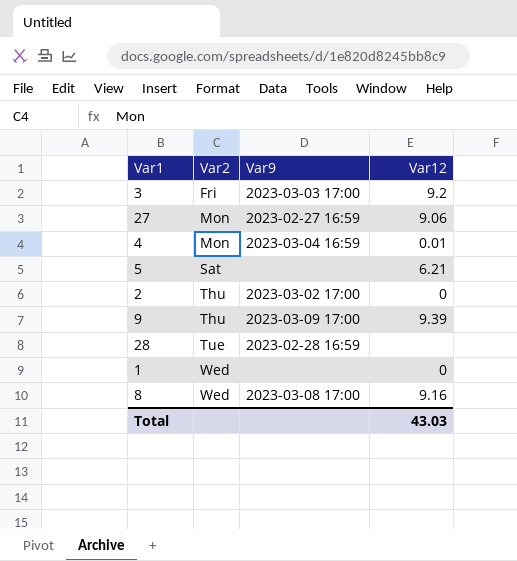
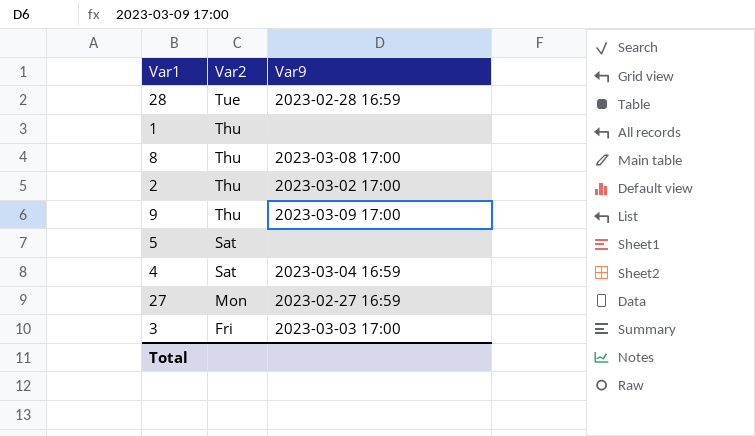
row order: Var2 ascending -> Var2 descending
column Var12 | position: 4 -> none
1 | Var2: Wed -> Thu
8 | Var2: Wed -> Thu
4 | Var2: Mon -> Sat

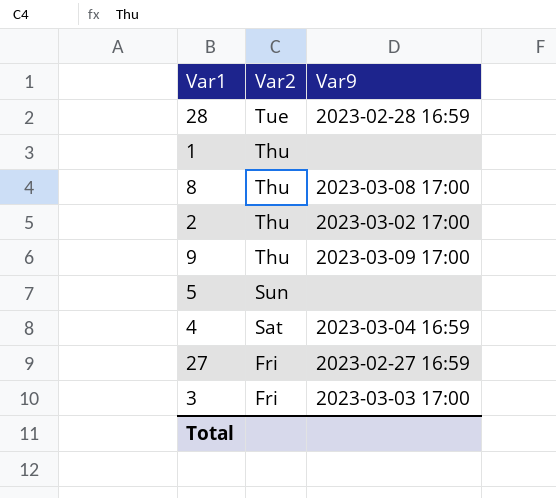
5 | Var2: Sat -> Sun
27 | Var2: Mon -> Fri

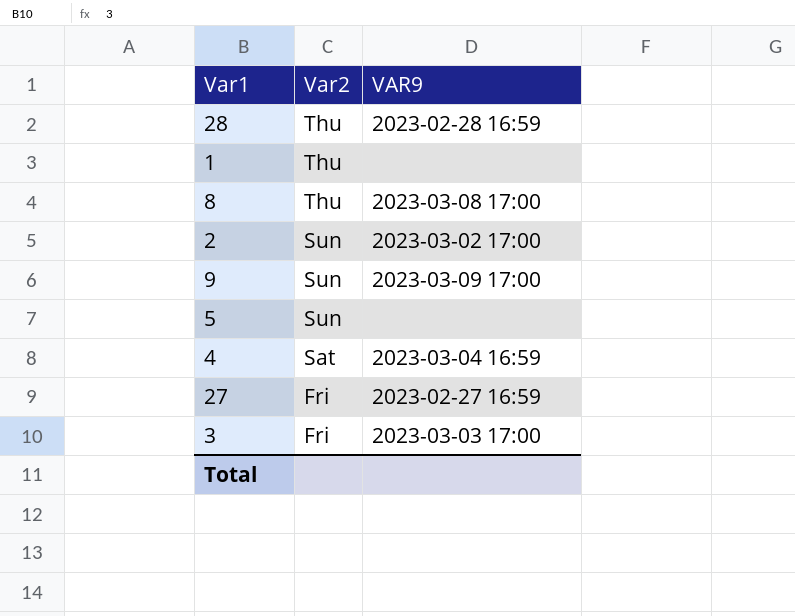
column name: Var9 -> VAR9
28 | Var2: Tue -> Thu
2 | Var2: Thu -> Sun
9 | Var2: Thu -> Sun

